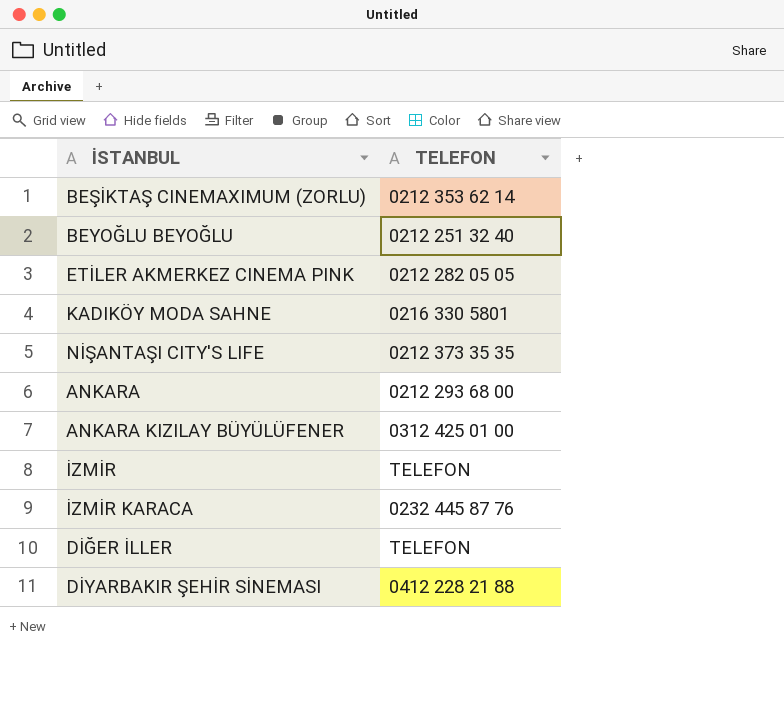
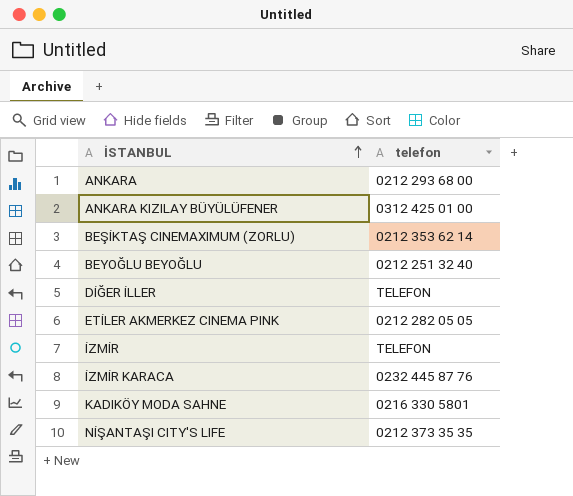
row order: none -> İSTANBUL ascending
column name: TELEFON -> telefon
row DİYARBAKIR ŞEHİR SİNEMASI: 0412 228 21 88 -> none

